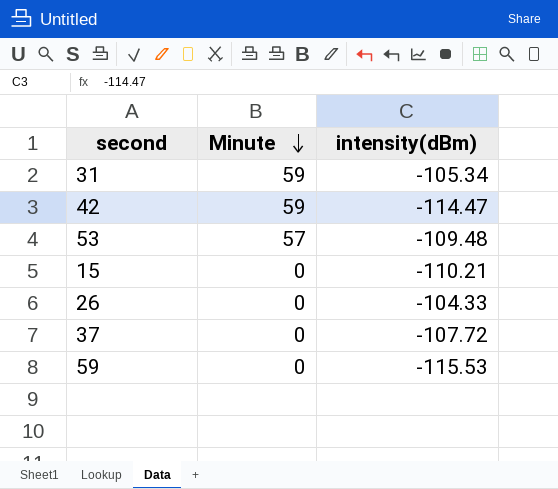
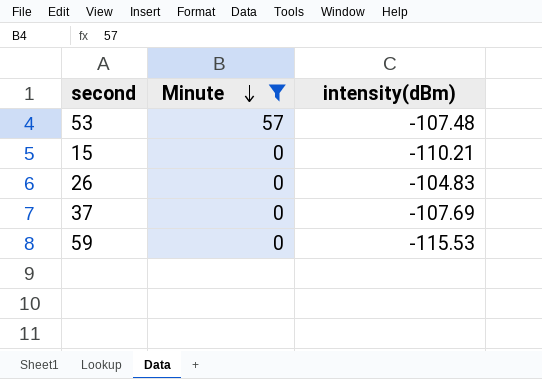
filter: none -> Minute != 59
53 | intensity(dBm): -109.48 -> -107.48
26 | intensity(dBm): -104.33 -> -104.83
37 | intensity(dBm): -107.72 -> -107.69

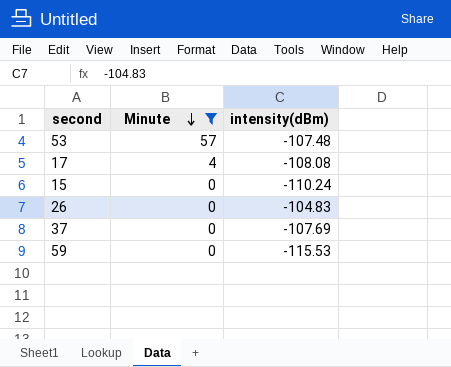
row 17: none -> 4 | -108.08
15 | intensity(dBm): -110.21 -> -110.24

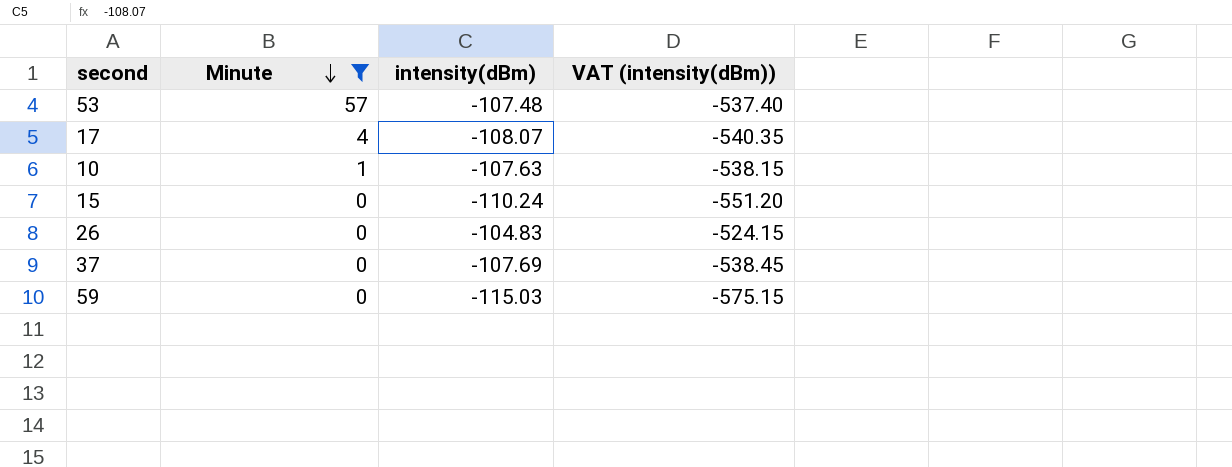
column VAT (intensity(dBm)) | formula: none -> [intensity(dBm)] * 5
17 | intensity(dBm): -108.08 -> -108.07
row 10: none -> 1 | -107.63 | -538.15
59 | intensity(dBm): -115.53 -> -115.03

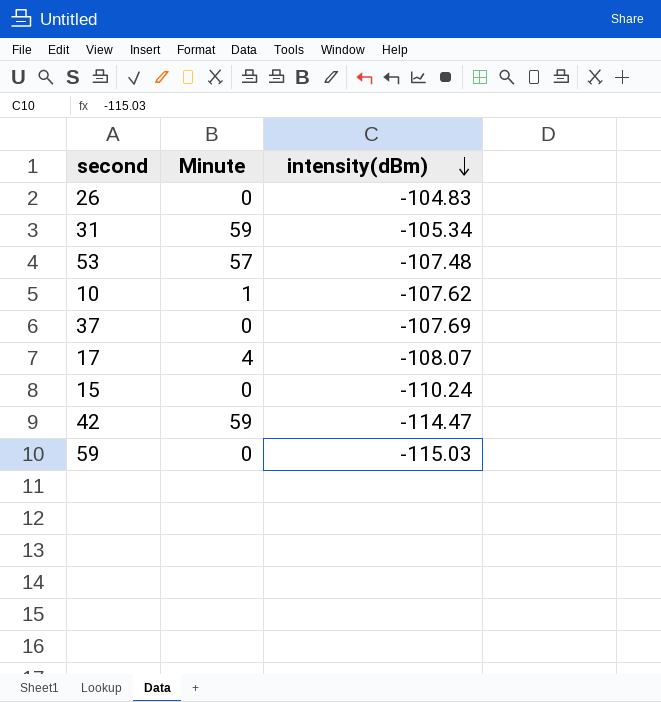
filter: Minute != 59 -> none
row order: Minute descending -> intensity(dBm) descending
column VAT (intensity(dBm)) | formula: [intensity(dBm)] * 5 -> none
10 | intensity(dBm): -107.63 -> -107.62

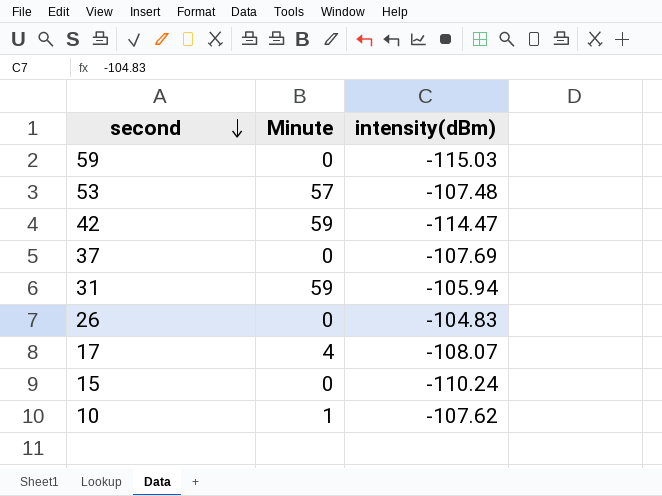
row order: intensity(dBm) descending -> second descending
31 | intensity(dBm): -105.34 -> -105.94

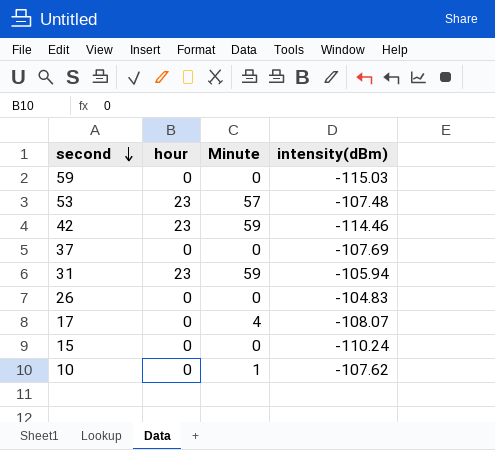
column hour | position: none -> 2
42 | intensity(dBm): -114.47 -> -114.46

